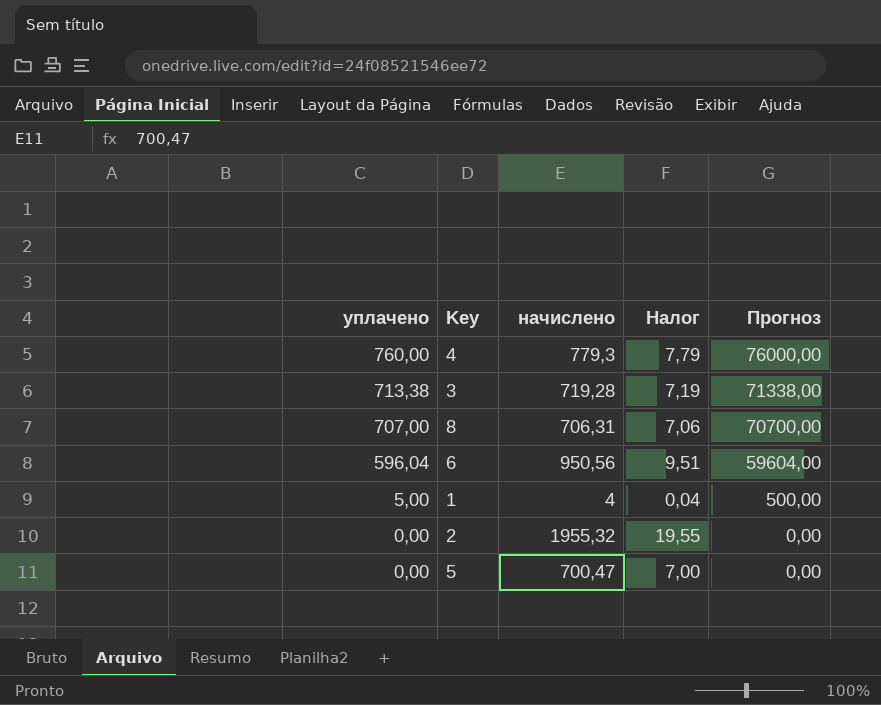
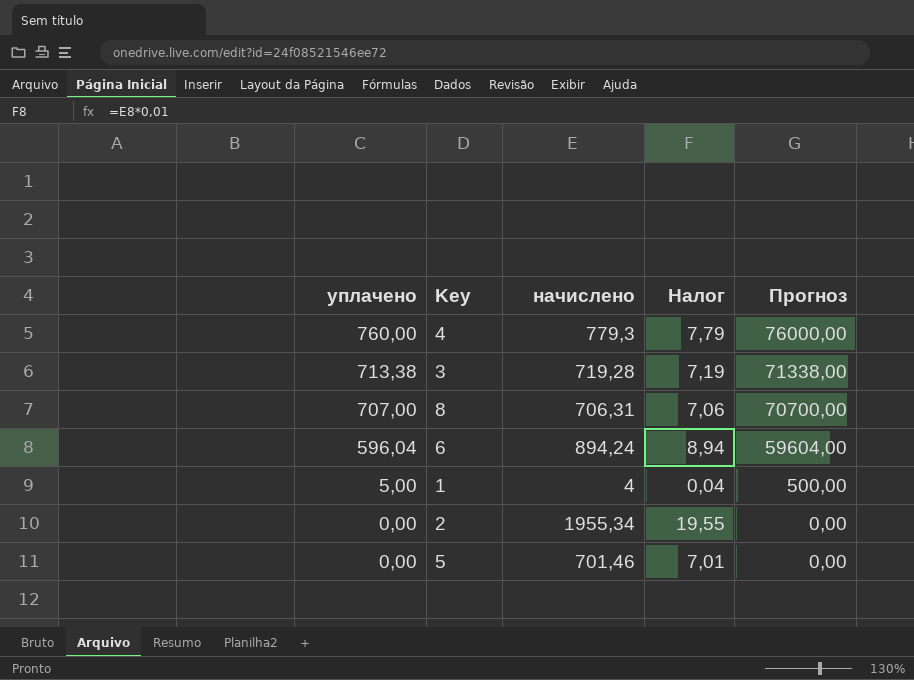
6 | начислено: 950,56 -> 894,24
6 | Налог: 9,51 -> 8,94
2 | начислено: 1955,32 -> 1955,34
5 | начислено: 700,47 -> 701,46
5 | Налог: 7,00 -> 7,01

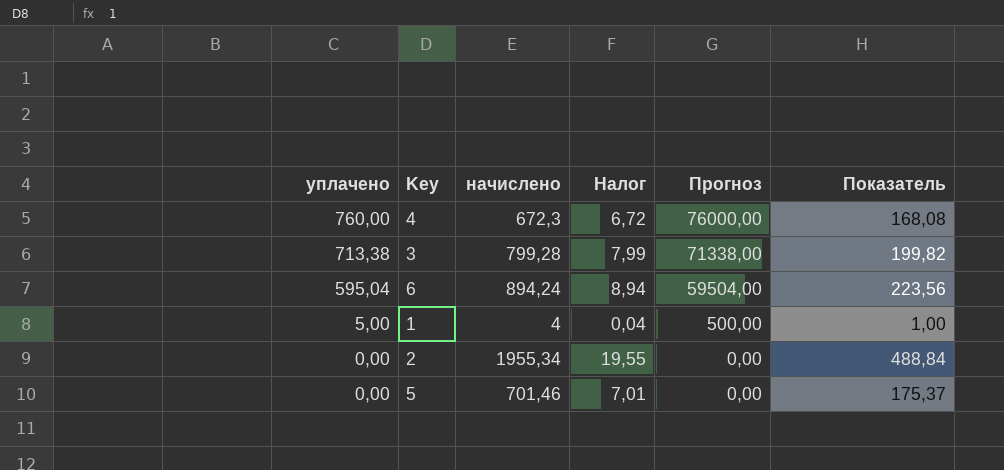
column Показатель | formula: none -> [начислено] * 0,25
row 8: 707,00 | 706,31 | 7,06 | 70700,00 -> none
4 | начислено: 779,3 -> 672,3
4 | Налог: 7,79 -> 6,72
3 | начислено: 719,28 -> 799,28
3 | Налог: 7,19 -> 7,99
6 | уплачено: 596,04 -> 595,04
6 | Прогноз: 59604,00 -> 59504,00

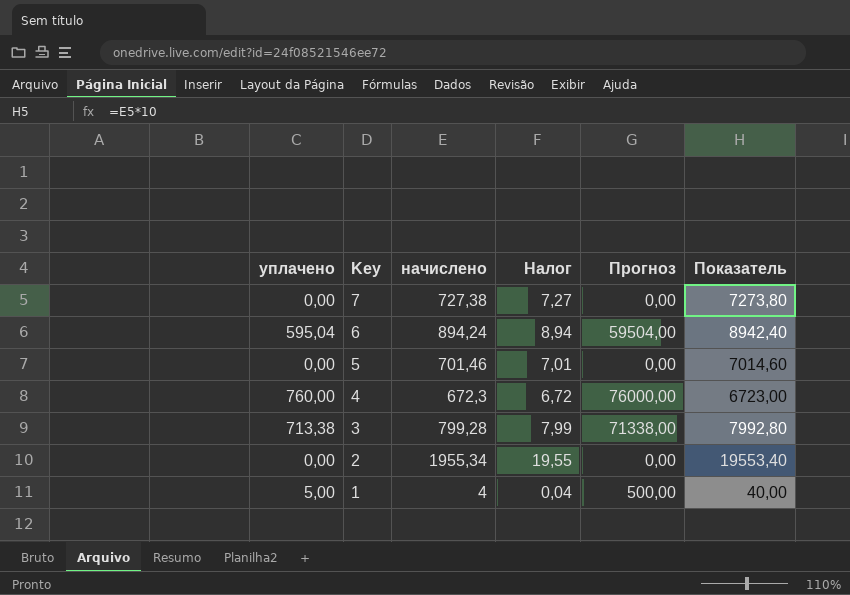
row order: уплачено descending -> Key descending
column Показатель | formula: [начислено] * 0,25 -> [начислено] * 10
row 7: none -> 0,00 | 727,38 | 7,27 | 0,00 | 7273,80

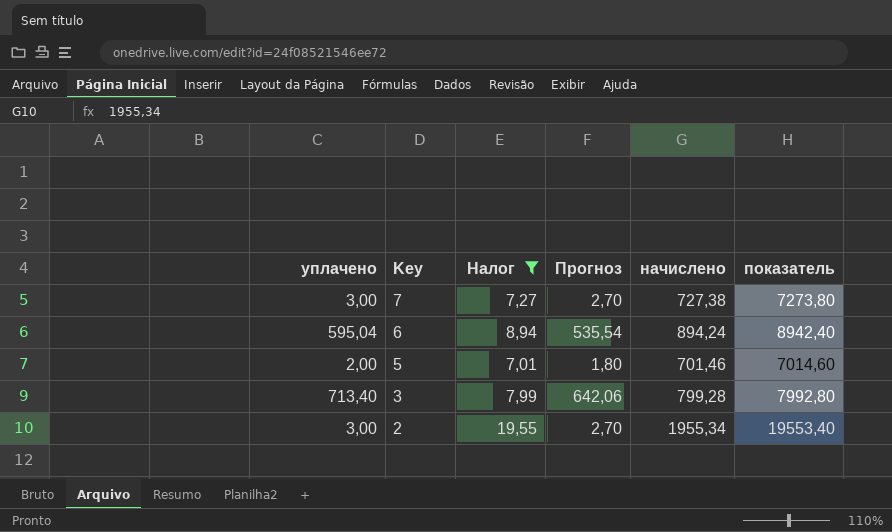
filter: none -> Налог >= 7,01
column Прогноз | formula: [уплачено] * 100 -> [уплачено] * 0,9
column начислено | position: 3 -> 5
column name: Показатель -> показатель
7 | уплачено: 0,00 -> 3,00
5 | уплачено: 0,00 -> 2,00
3 | уплачено: 713,38 -> 713,40
2 | уплачено: 0,00 -> 3,00

